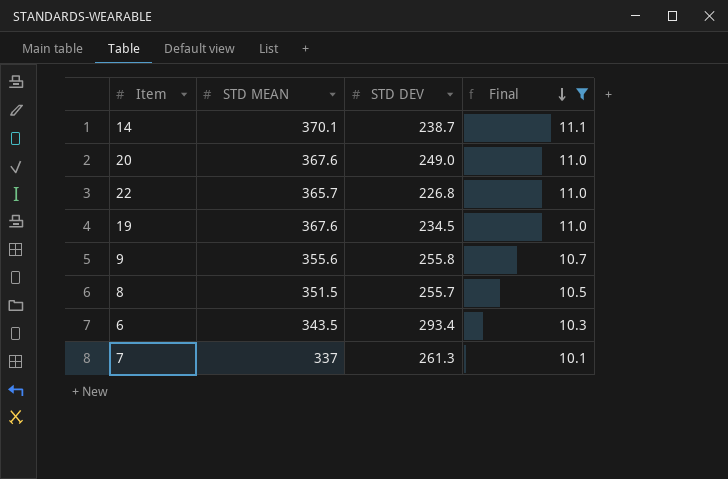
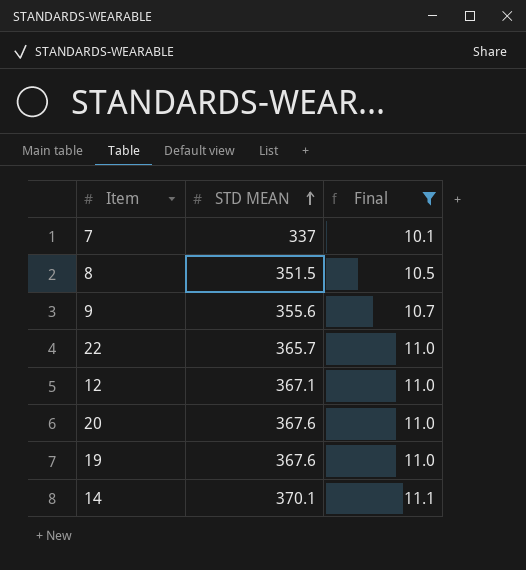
row order: Final descending -> STD MEAN ascending
column STD DEV | position: 3 -> none
row 6: 343.5 | 293.4 | 10.3 -> none
row 12: none -> 367.1 | 11.0

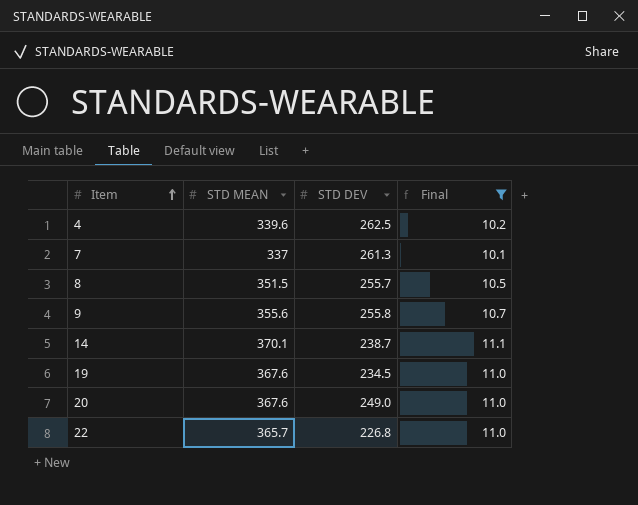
row order: STD MEAN ascending -> Item ascending
column STD DEV | position: none -> 3
row 12: 367.1 | 11.0 -> none
row 4: none -> 339.6 | 262.5 | 10.2

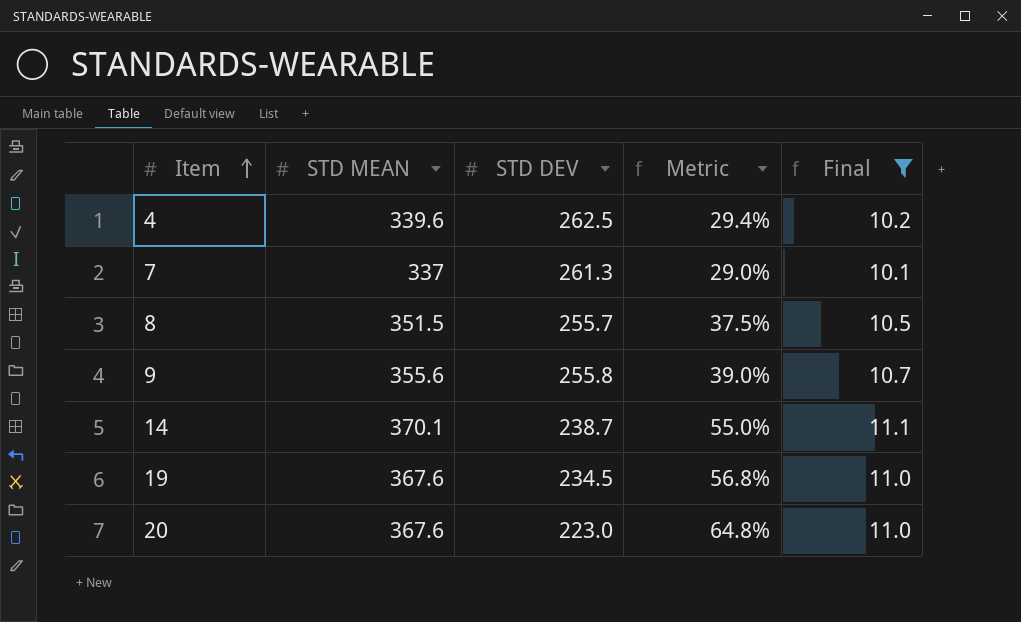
column Metric | formula: none -> ([STD MEAN] - [STD DEV]) / [STD DEV]
row 22: 365.7 | 226.8 | 11.0 -> none
20 | STD DEV: 249.0 -> 223.0

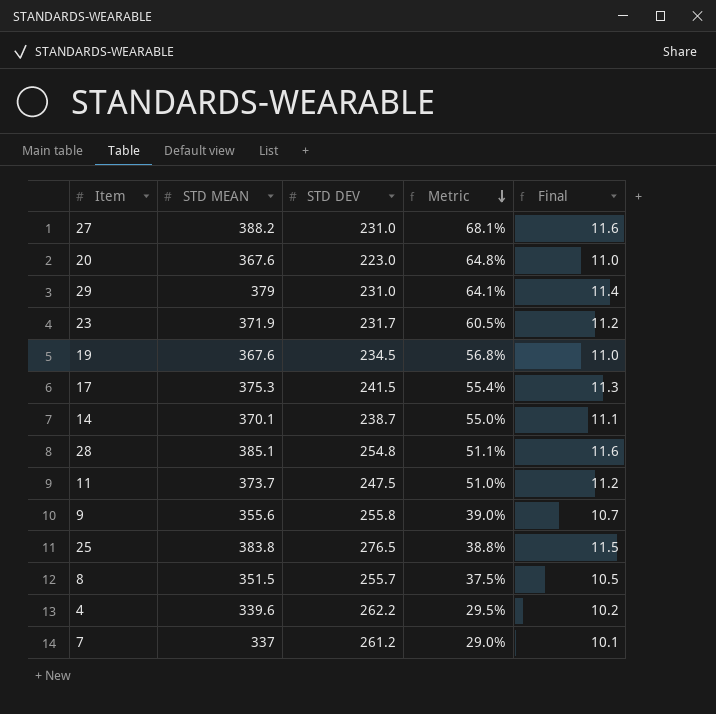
filter: Final <= 11.1 -> none
row order: Item ascending -> Metric descending
4 | STD DEV: 262.5 -> 262.2
4 | Metric: 29.4% -> 29.5%
7 | STD DEV: 261.3 -> 261.2

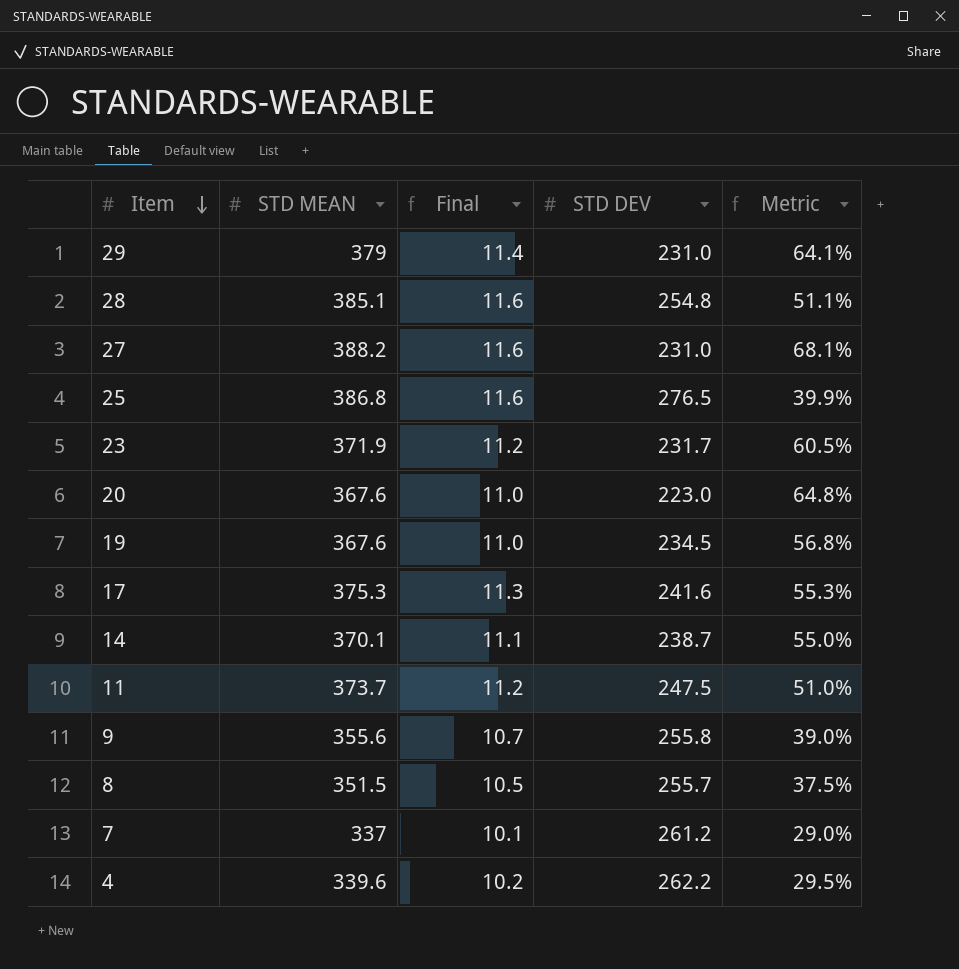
row order: Metric descending -> Item descending
column Final | position: 5 -> 3
25 | STD MEAN: 383.8 -> 386.8
25 | Final: 11.5 -> 11.6
25 | Metric: 38.8% -> 39.9%
17 | STD DEV: 241.5 -> 241.6
17 | Metric: 55.4% -> 55.3%

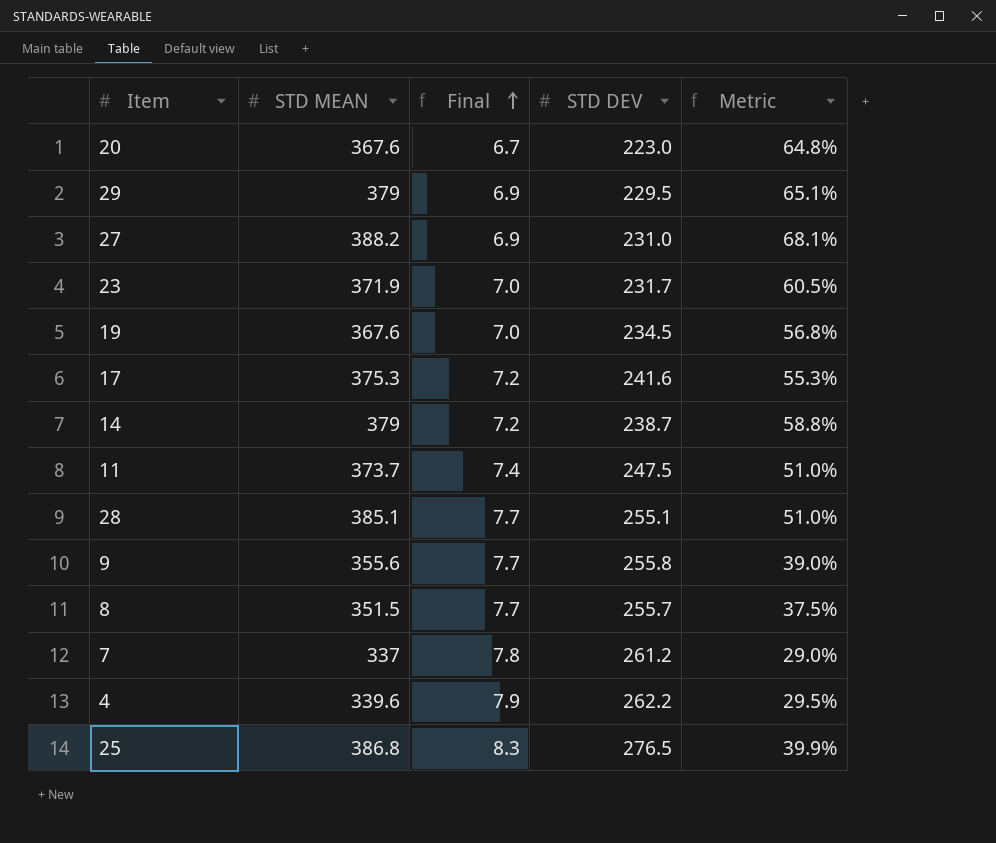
row order: Item descending -> Final ascending
column Final | formula: [STD MEAN] * 0.03 -> [STD DEV] * 0.03
29 | STD DEV: 231.0 -> 229.5
29 | Metric: 64.1% -> 65.1%
14 | STD MEAN: 370.1 -> 379
14 | Metric: 55.0% -> 58.8%
28 | STD DEV: 254.8 -> 255.1
28 | Metric: 51.1% -> 51.0%

